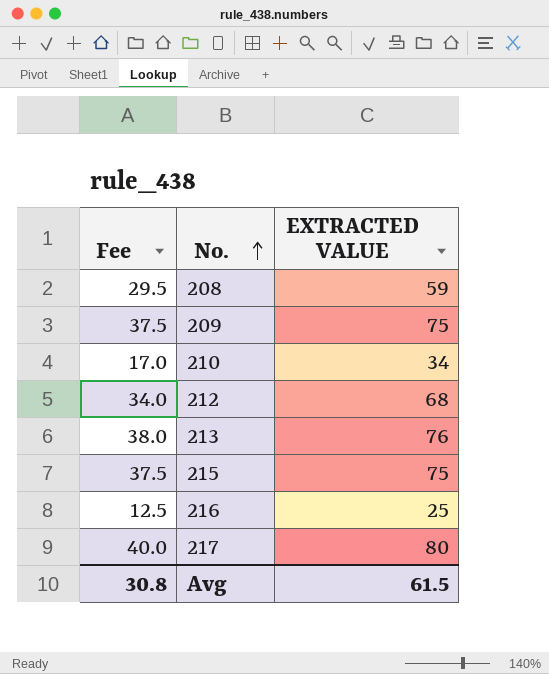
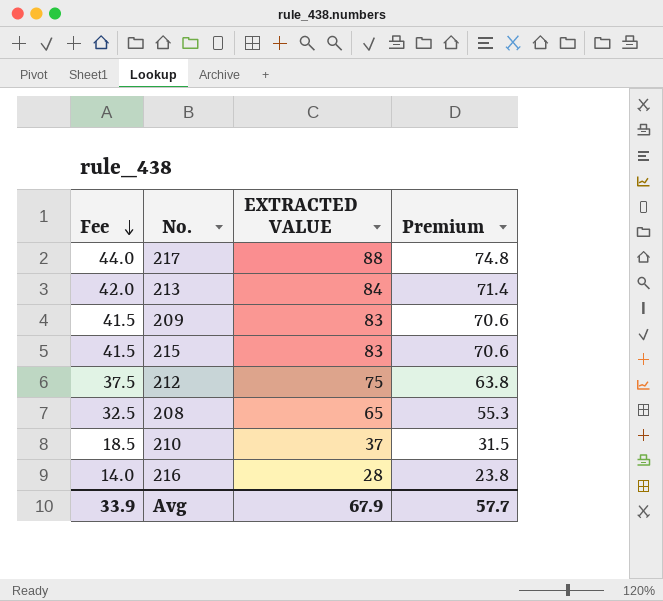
row order: No. ascending -> Fee descending
column Premium | formula: none -> [EXTRACTED VALUE] * 0.85
217 | Fee: 40.0 -> 44.0
217 | EXTRACTED VALUE: 80 -> 88
213 | Fee: 38.0 -> 42.0
213 | EXTRACTED VALUE: 76 -> 84
209 | Fee: 37.5 -> 41.5
209 | EXTRACTED VALUE: 75 -> 83
215 | Fee: 37.5 -> 41.5
215 | EXTRACTED VALUE: 75 -> 83
212 | Fee: 34.0 -> 37.5
212 | EXTRACTED VALUE: 68 -> 75
208 | Fee: 29.5 -> 32.5
208 | EXTRACTED VALUE: 59 -> 65
210 | Fee: 17.0 -> 18.5
210 | EXTRACTED VALUE: 34 -> 37
216 | Fee: 12.5 -> 14.0
216 | EXTRACTED VALUE: 25 -> 28
Avg | Fee: 30.8 -> 33.9
Avg | EXTRACTED VALUE: 61.5 -> 67.9

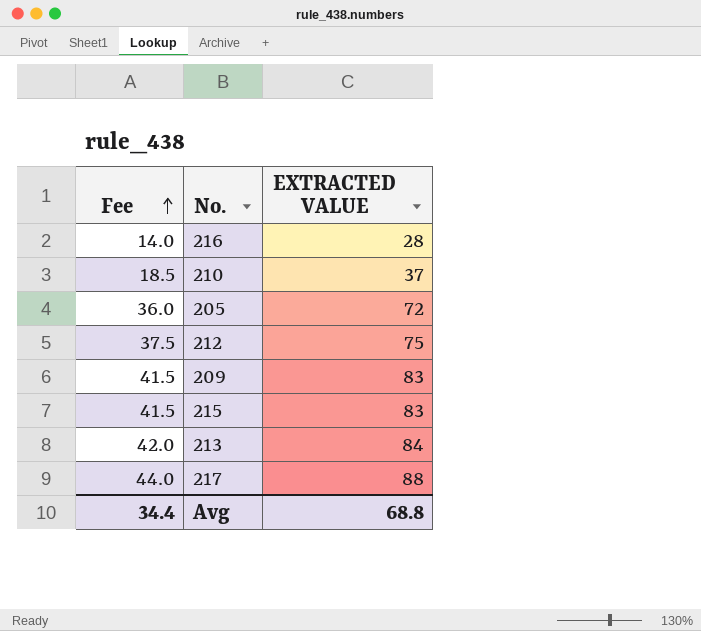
row order: Fee descending -> Fee ascending
column Premium | formula: [EXTRACTED VALUE] * 0.85 -> none
row 208: 32.5 | 65 | 55.3 -> none
row 205: none -> 36.0 | 72
Avg | Fee: 33.9 -> 34.4
Avg | EXTRACTED VALUE: 67.9 -> 68.8

